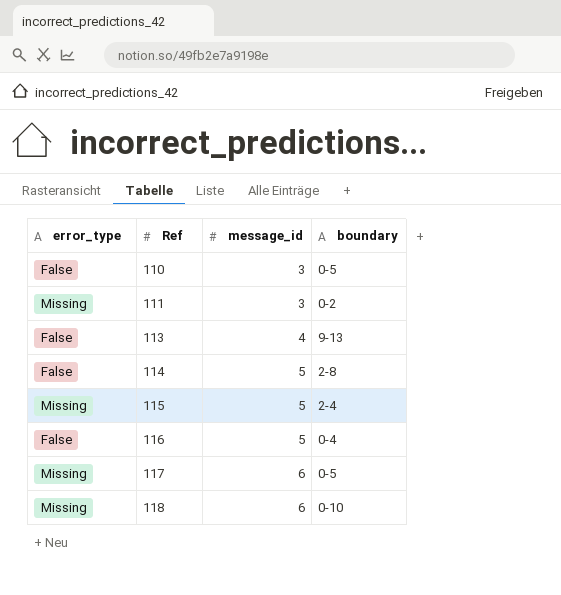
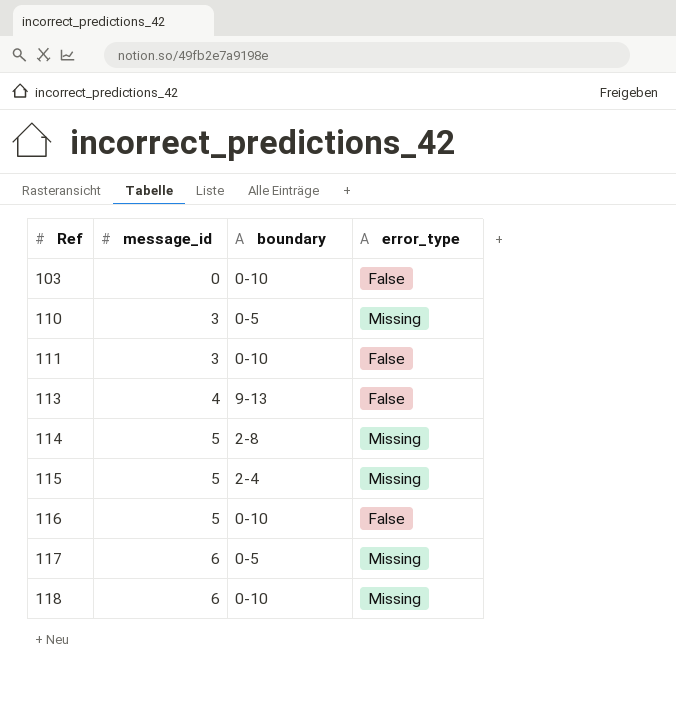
column error_type | position: 1 -> 4
row 103: none -> 0 | 0-10 | False
110 | error_type: False -> Missing
111 | boundary: 0-2 -> 0-10
111 | error_type: Missing -> False
114 | error_type: False -> Missing
116 | boundary: 0-4 -> 0-10

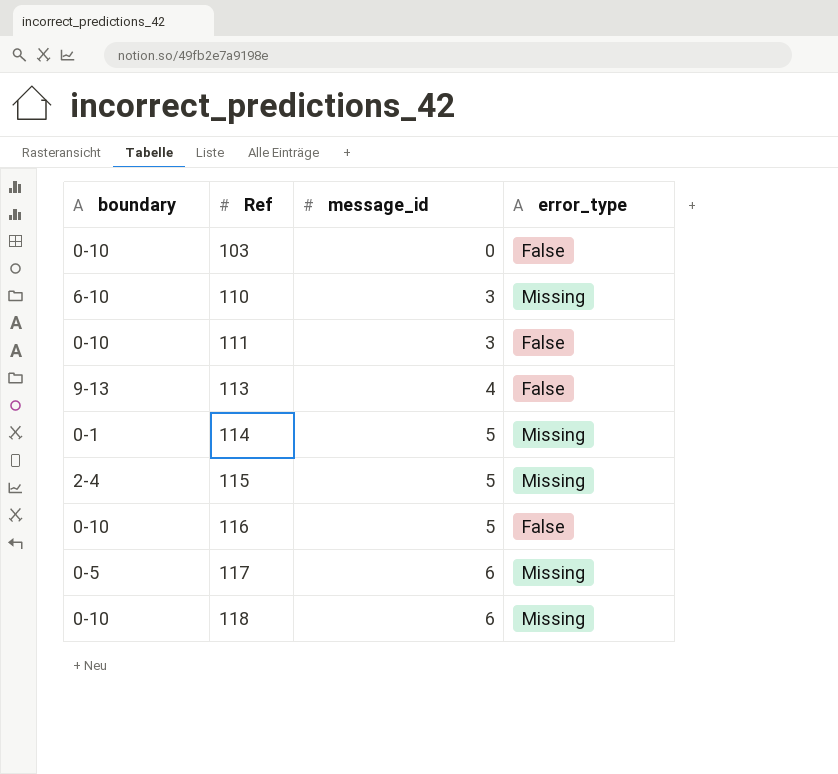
column boundary | position: 3 -> 1
110 | boundary: 0-5 -> 6-10
114 | boundary: 2-8 -> 0-1

